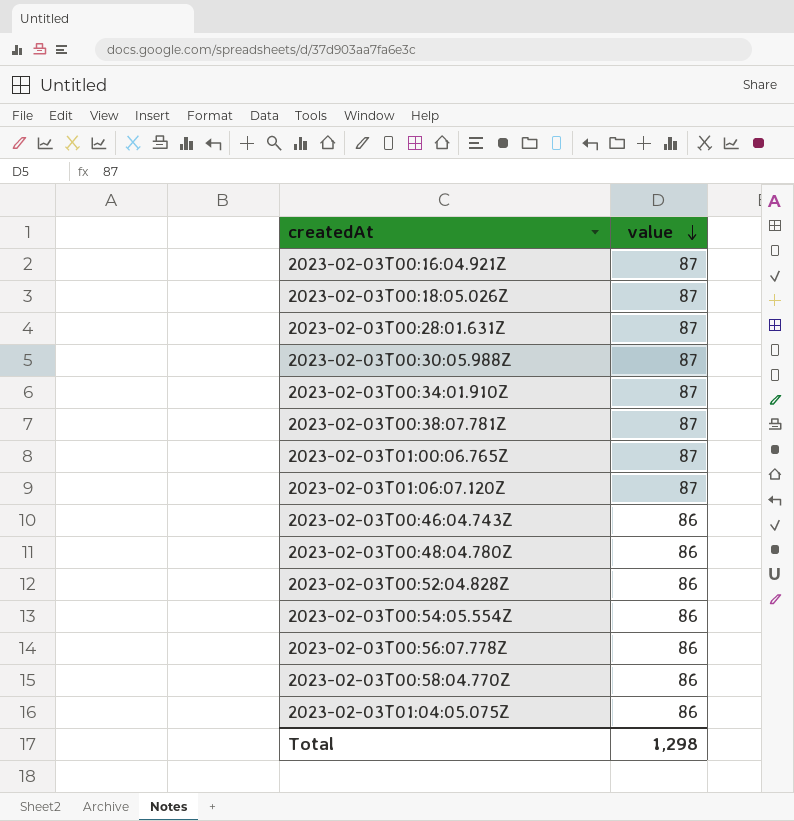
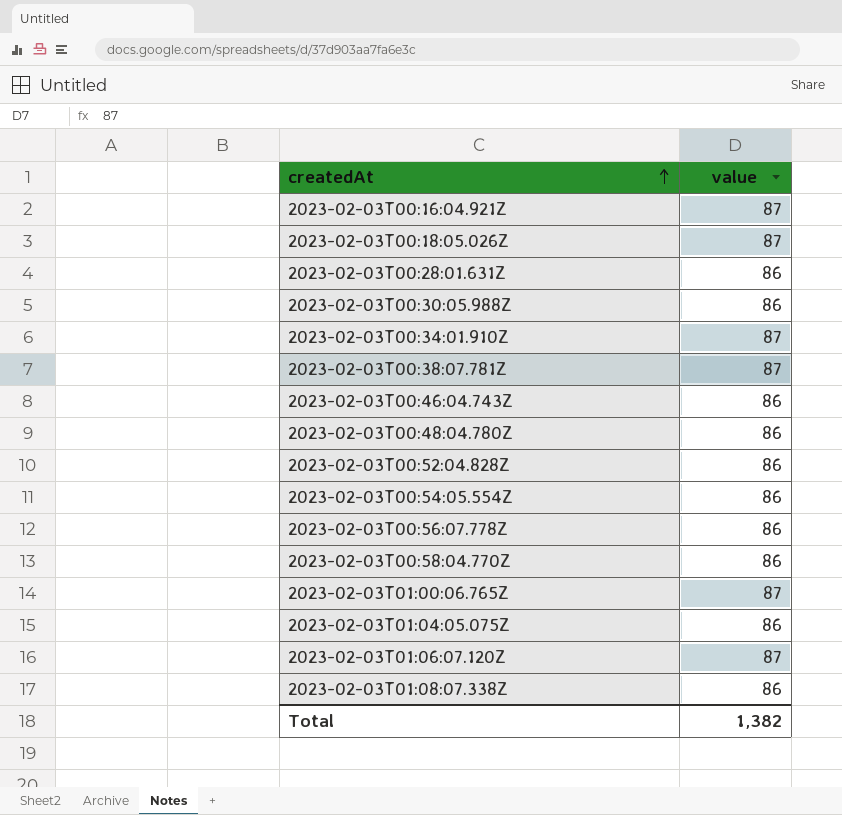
row order: value descending -> createdAt ascending
2023-02-03T00:28:01.631Z | value: 87 -> 86
2023-02-03T00:30:05.988Z | value: 87 -> 86
row 2023-02-03T01:08:07.338Z: none -> 86
Total | value: 1,298 -> 1,382

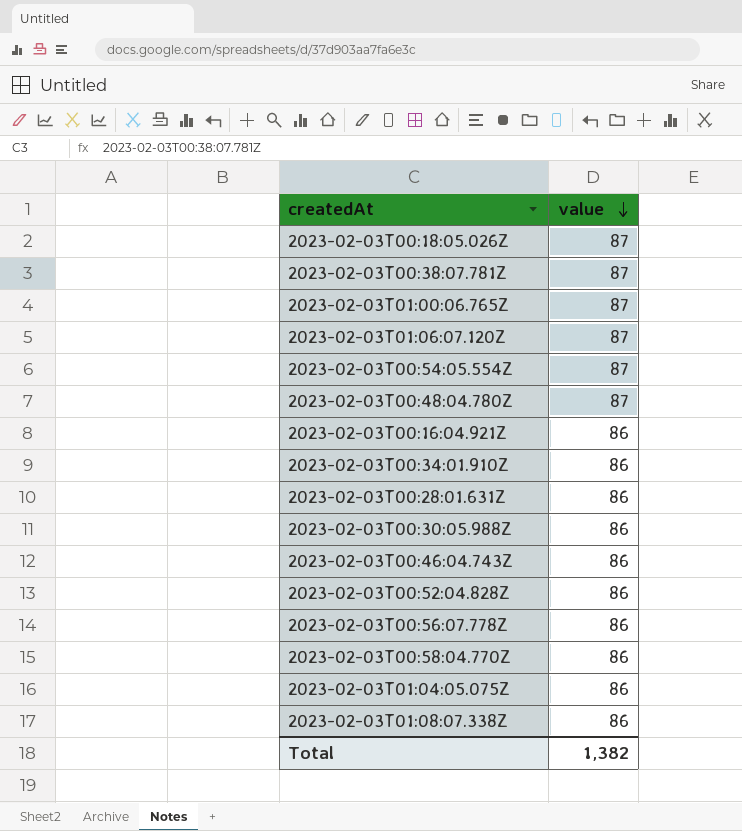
row order: createdAt ascending -> value descending
2023-02-03T00:54:05.554Z | value: 86 -> 87
2023-02-03T00:48:04.780Z | value: 86 -> 87
2023-02-03T00:16:04.921Z | value: 87 -> 86
2023-02-03T00:34:01.910Z | value: 87 -> 86

